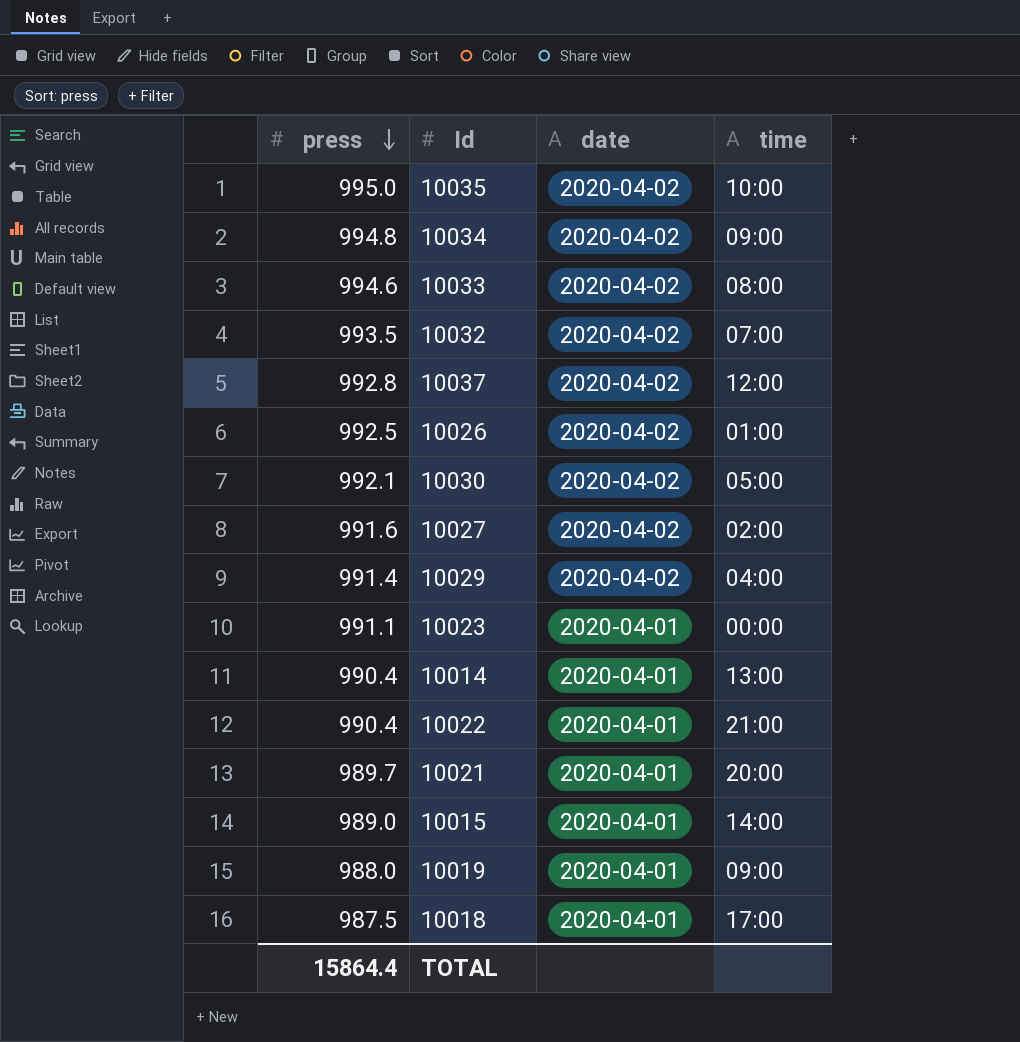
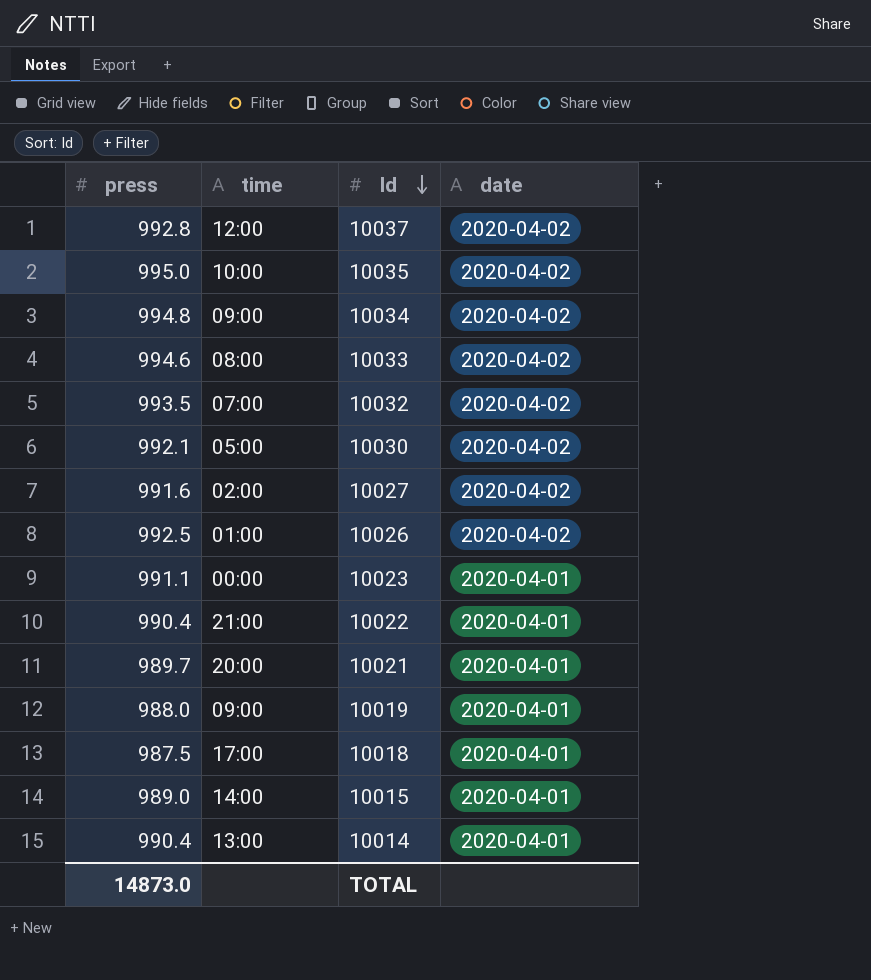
row order: press descending -> Id descending
column time | position: 4 -> 2
row 10029: 991.4 | 2020-04-02 | 04:00 -> none
TOTAL | press: 15864.4 -> 14873.0

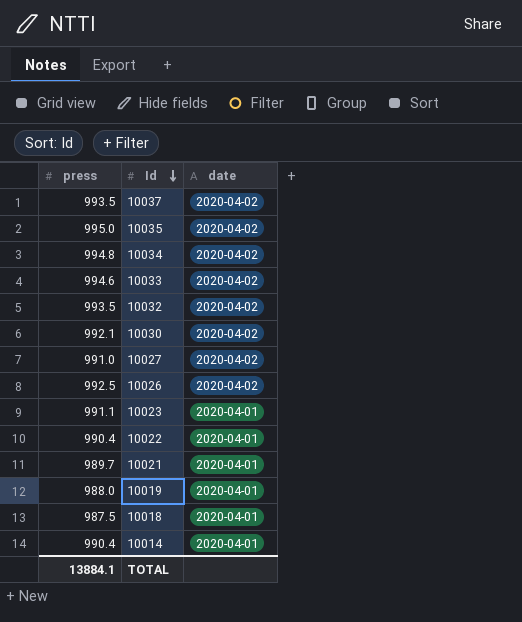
column time | position: 2 -> none
row 10015: 989.0 | 14:00 | 2020-04-01 -> none
10037 | press: 992.8 -> 993.5
10027 | press: 991.6 -> 991.0
TOTAL | press: 14873.0 -> 13884.1

